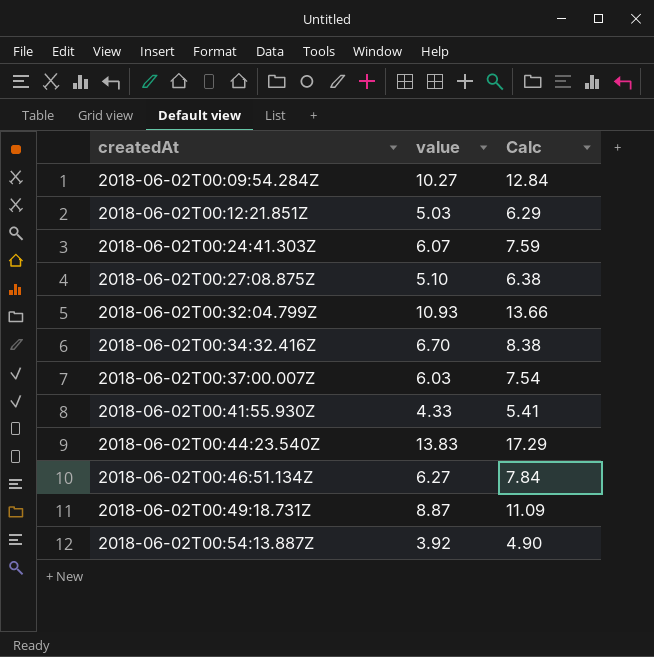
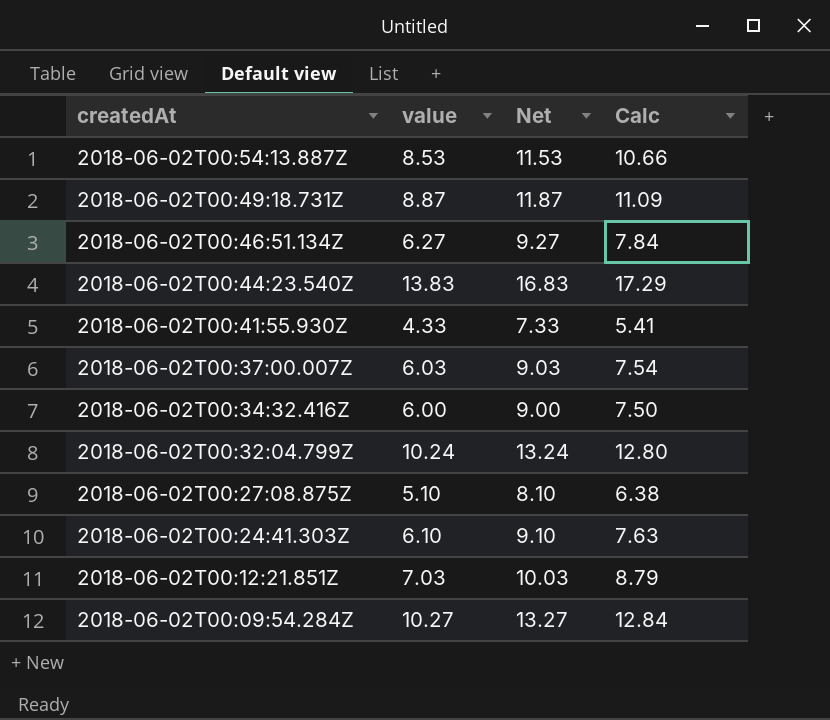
row order: createdAt ascending -> createdAt descending
column Net | formula: none -> [value] + 3
2018-06-02T00:54:13.887Z | value: 3.92 -> 8.53
2018-06-02T00:54:13.887Z | Calc: 4.90 -> 10.66
2018-06-02T00:34:32.416Z | value: 6.70 -> 6.00
2018-06-02T00:34:32.416Z | Calc: 8.38 -> 7.50
2018-06-02T00:32:04.799Z | value: 10.93 -> 10.24
2018-06-02T00:32:04.799Z | Calc: 13.66 -> 12.80
2018-06-02T00:24:41.303Z | value: 6.07 -> 6.10
2018-06-02T00:24:41.303Z | Calc: 7.59 -> 7.63
2018-06-02T00:12:21.851Z | value: 5.03 -> 7.03
2018-06-02T00:12:21.851Z | Calc: 6.29 -> 8.79

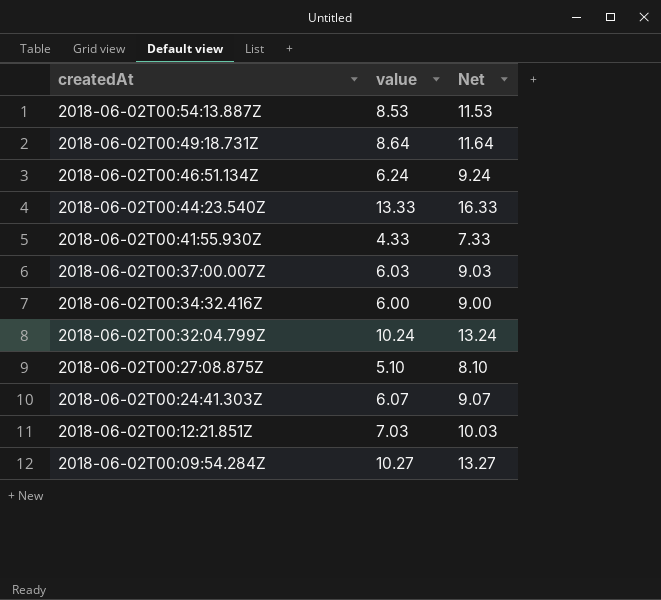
column Calc | formula: [value] * 1.25 -> none
2018-06-02T00:49:18.731Z | value: 8.87 -> 8.64
2018-06-02T00:49:18.731Z | Net: 11.87 -> 11.64
2018-06-02T00:46:51.134Z | value: 6.27 -> 6.24
2018-06-02T00:46:51.134Z | Net: 9.27 -> 9.24
2018-06-02T00:44:23.540Z | value: 13.83 -> 13.33
2018-06-02T00:44:23.540Z | Net: 16.83 -> 16.33
2018-06-02T00:24:41.303Z | value: 6.10 -> 6.07
2018-06-02T00:24:41.303Z | Net: 9.10 -> 9.07

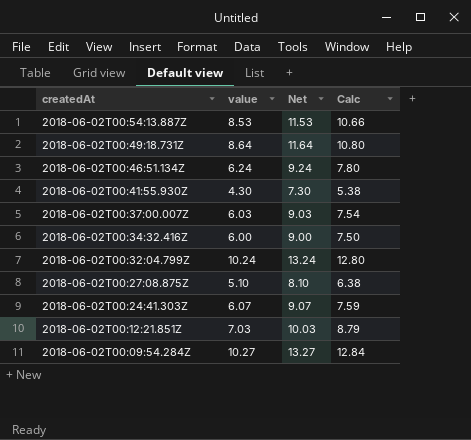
column Calc | formula: none -> [value] * 1.25
row 2018-06-02T00:44:23.540Z: 13.33 | 16.33 -> none
2018-06-02T00:41:55.930Z | value: 4.33 -> 4.30
2018-06-02T00:41:55.930Z | Net: 7.33 -> 7.30

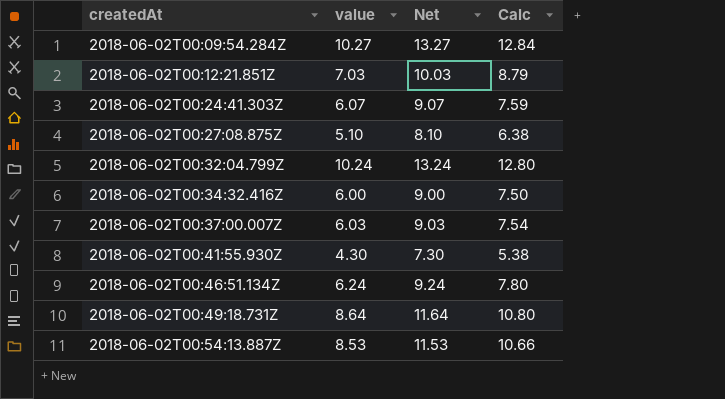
row order: createdAt descending -> createdAt ascending

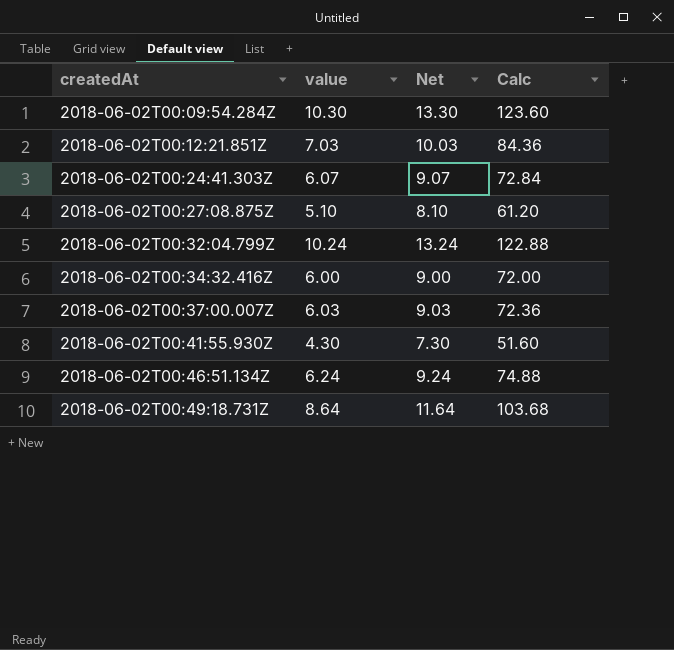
column Calc | formula: [value] * 1.25 -> [value] * 12
row 2018-06-02T00:54:13.887Z: 8.53 | 11.53 | 10.66 -> none
2018-06-02T00:09:54.284Z | value: 10.27 -> 10.30
2018-06-02T00:09:54.284Z | Net: 13.27 -> 13.30

